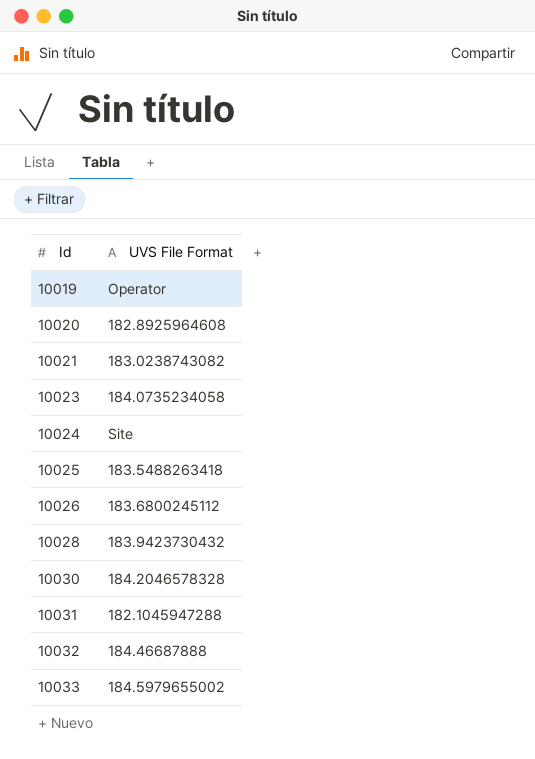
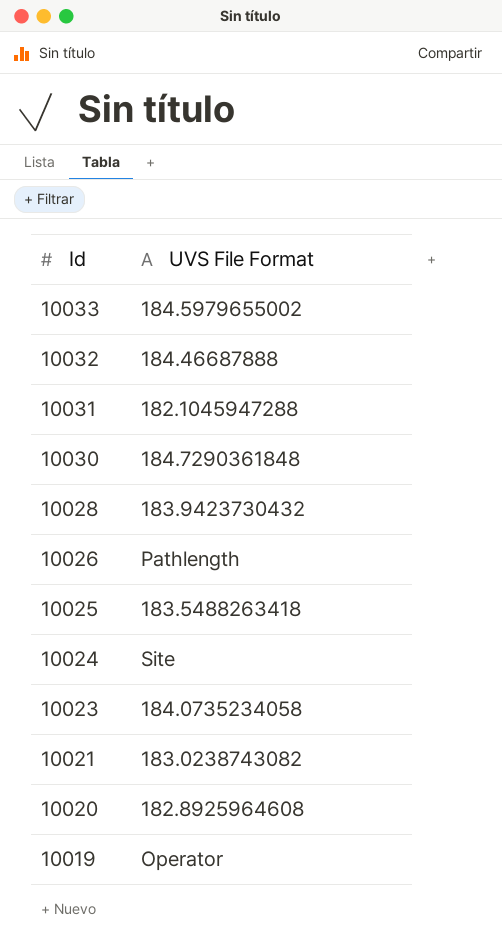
row order: Id ascending -> Id descending
10030 | UVS File Format: 184.2046578328 -> 184.7290361848
10026 | UVS File Format: 183.6800245112 -> Pathlength

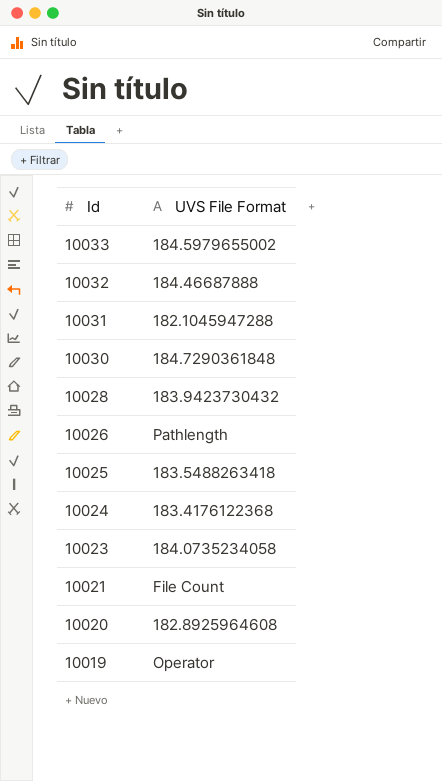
10024 | UVS File Format: Site -> 183.4176122368
10021 | UVS File Format: 183.0238743082 -> File Count

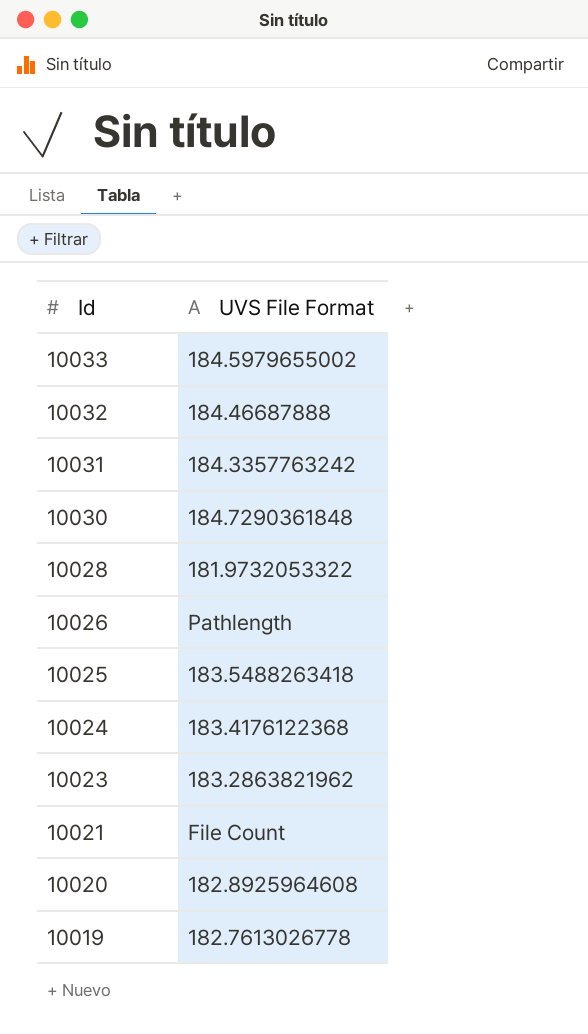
10031 | UVS File Format: 182.1045947288 -> 184.3357763242
10028 | UVS File Format: 183.9423730432 -> 181.9732053322
10023 | UVS File Format: 184.0735234058 -> 183.2863821962
10019 | UVS File Format: Operator -> 182.7613026778

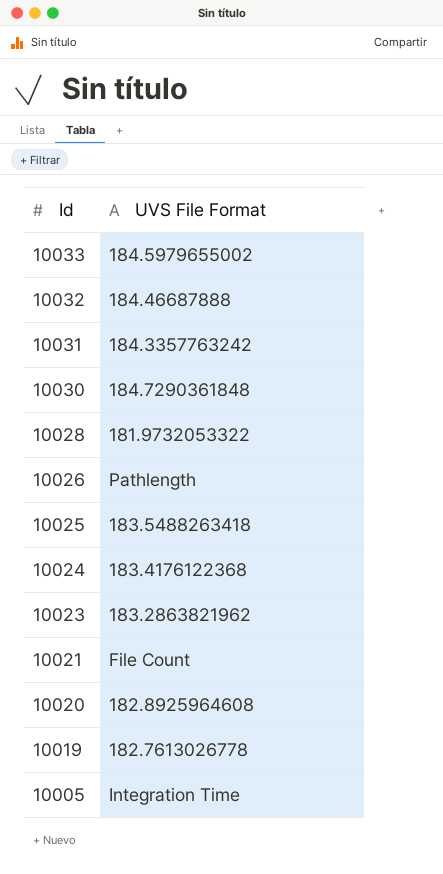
row 10005: none -> Integration Time

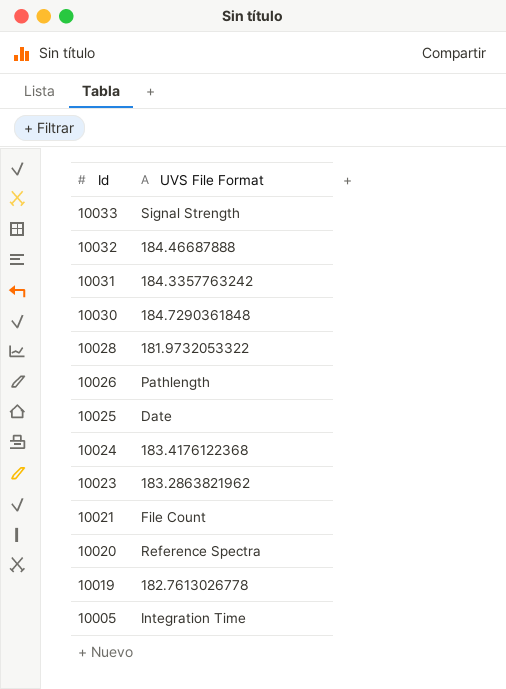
10033 | UVS File Format: 184.5979655002 -> Signal Strength
10025 | UVS File Format: 183.5488263418 -> Date
10020 | UVS File Format: 182.8925964608 -> Reference Spectra

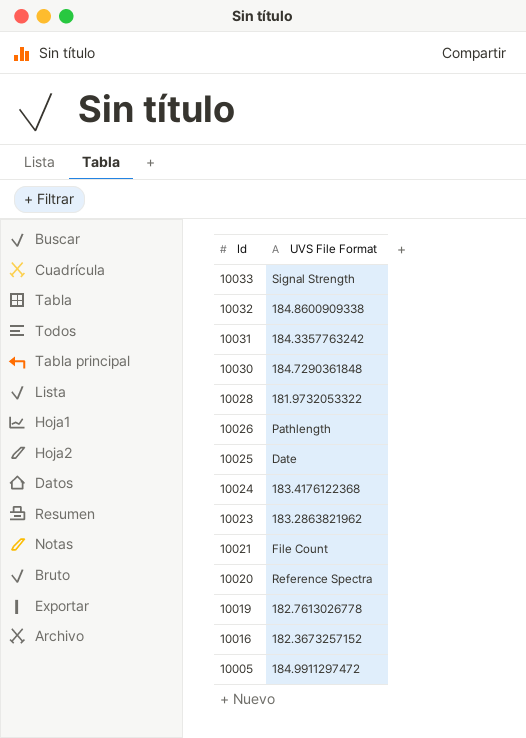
10032 | UVS File Format: 184.46687888 -> 184.8600909338
row 10016: none -> 182.3673257152
10005 | UVS File Format: Integration Time -> 184.9911297472

